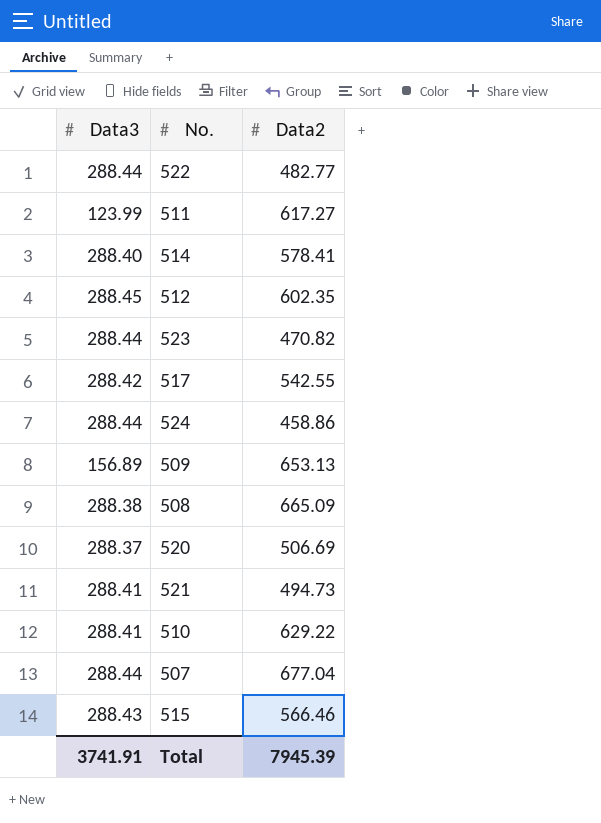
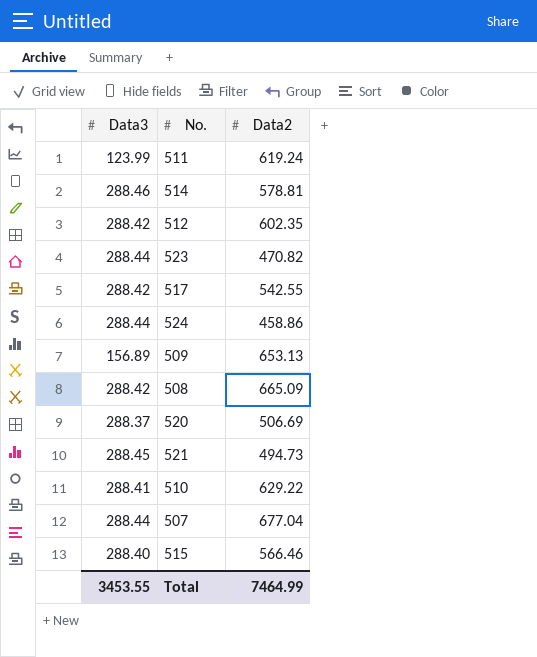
row 522: 288.44 | 482.77 -> none
511 | Data2: 617.27 -> 619.24
514 | Data3: 288.40 -> 288.46
514 | Data2: 578.41 -> 578.81
512 | Data3: 288.45 -> 288.42
508 | Data3: 288.38 -> 288.42
521 | Data3: 288.41 -> 288.45
515 | Data3: 288.43 -> 288.40
Total | Data3: 3741.91 -> 3453.55
Total | Data2: 7945.39 -> 7464.99

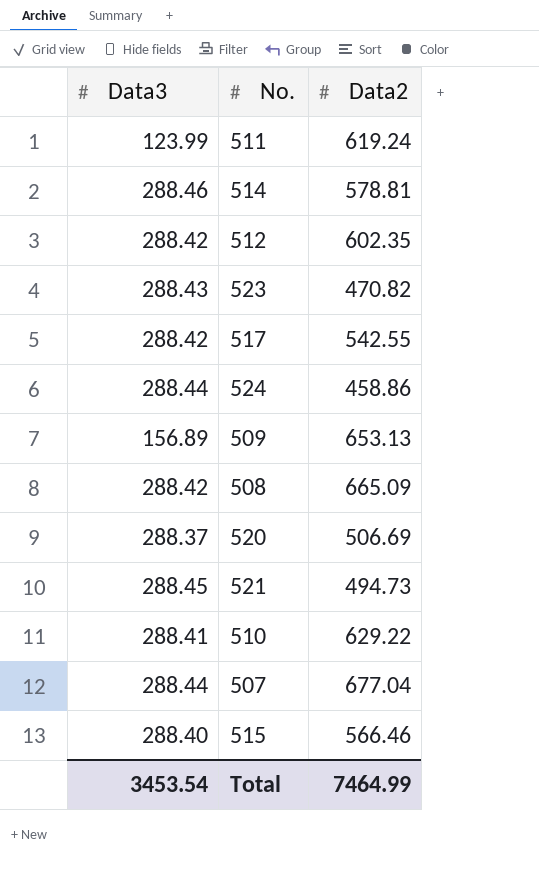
523 | Data3: 288.44 -> 288.43
Total | Data3: 3453.55 -> 3453.54

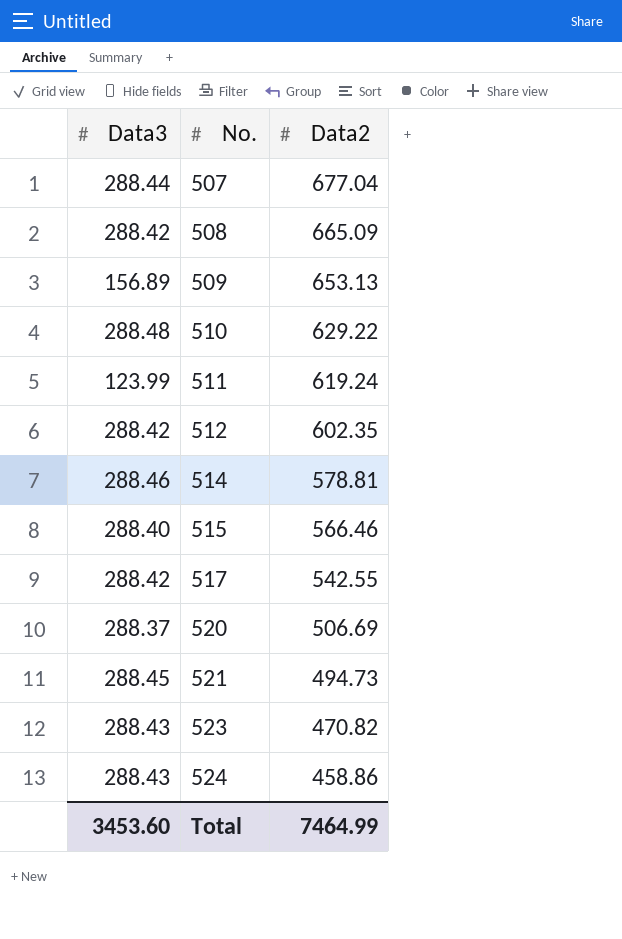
row order: none -> No. ascending
510 | Data3: 288.41 -> 288.48
524 | Data3: 288.44 -> 288.43
Total | Data3: 3453.54 -> 3453.60

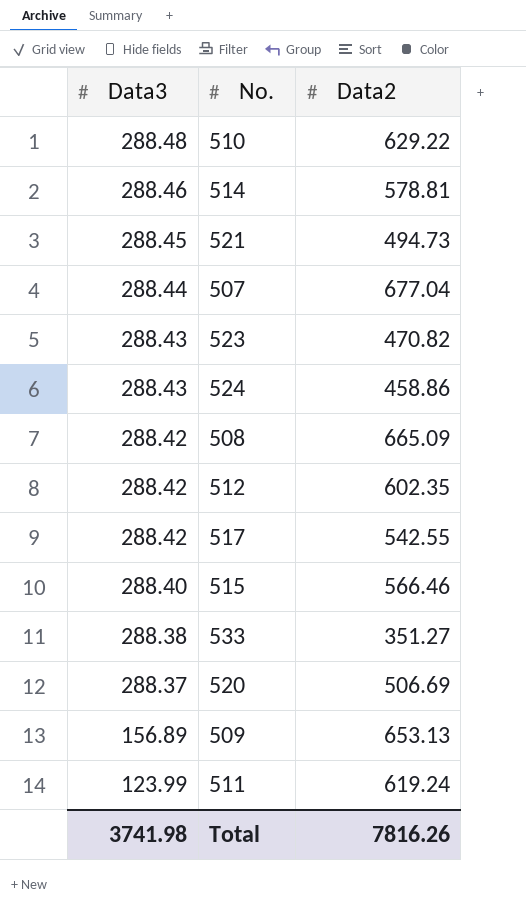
row order: No. ascending -> Data3 descending
row 533: none -> 288.38 | 351.27
Total | Data3: 3453.60 -> 3741.98
Total | Data2: 7464.99 -> 7816.26

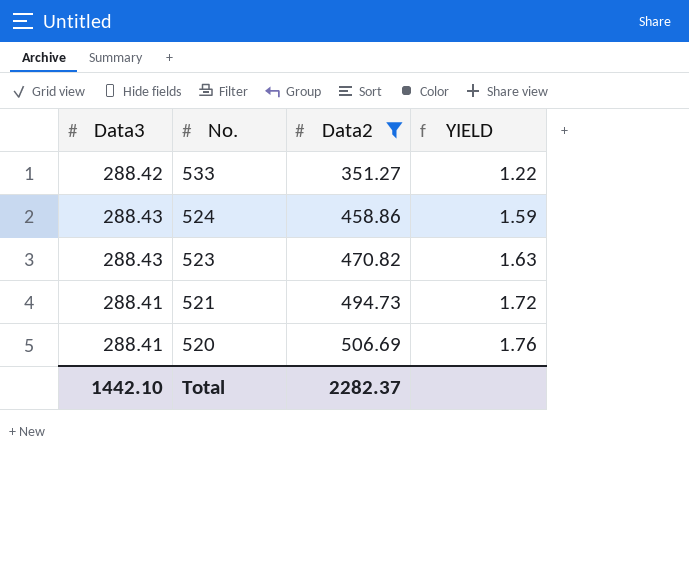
filter: none -> Data2 <= 506.69
row order: Data3 descending -> No. descending
column YIELD | formula: none -> [Data2] / [Data3]
533 | Data3: 288.38 -> 288.42
521 | Data3: 288.45 -> 288.41
520 | Data3: 288.37 -> 288.41
Total | Data3: 3741.98 -> 1442.10
Total | Data2: 7816.26 -> 2282.37

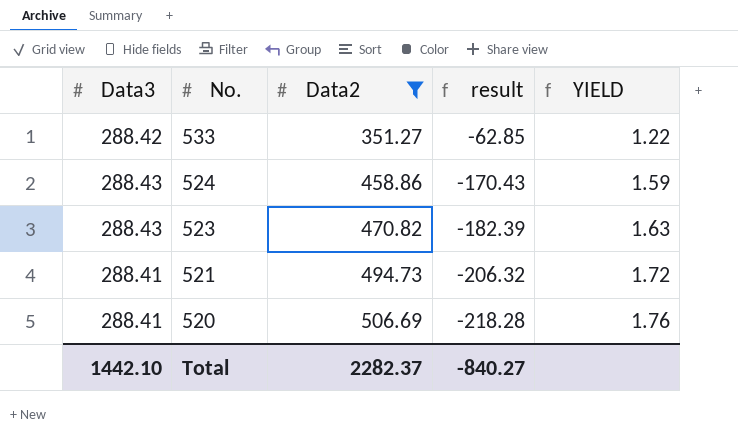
column result | formula: none -> [Data3] - [Data2]

